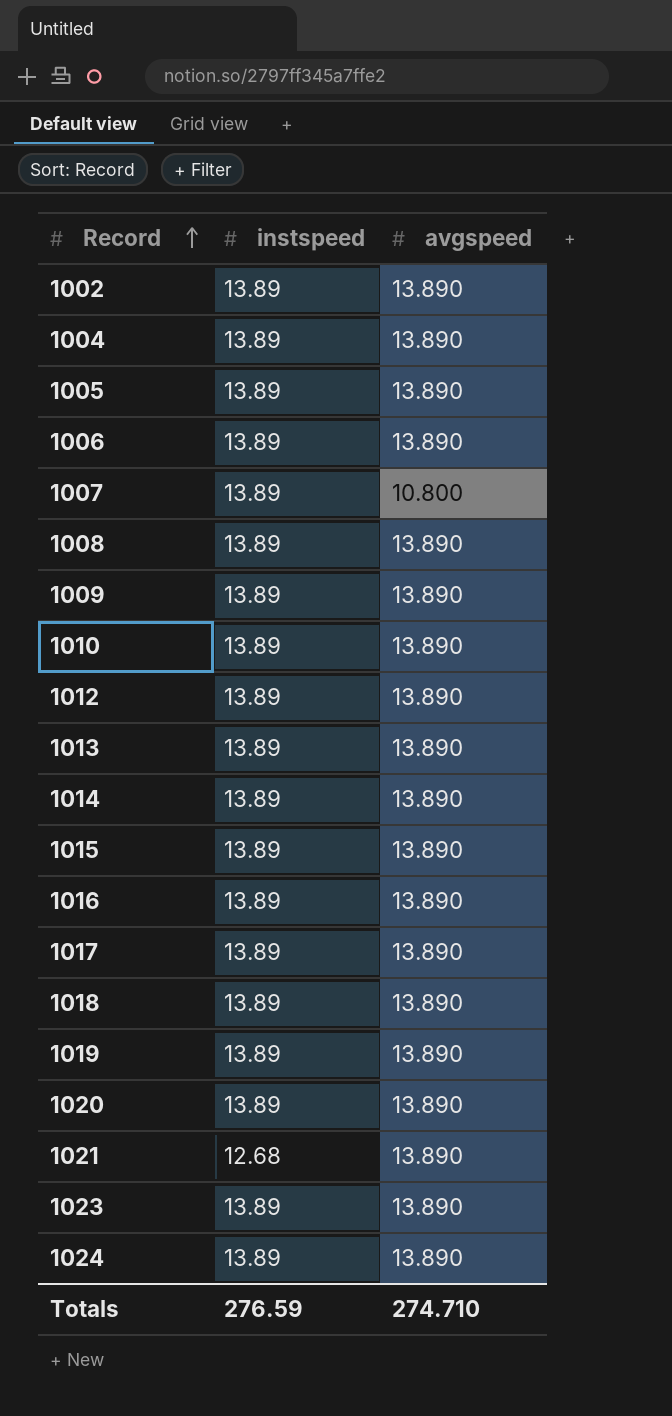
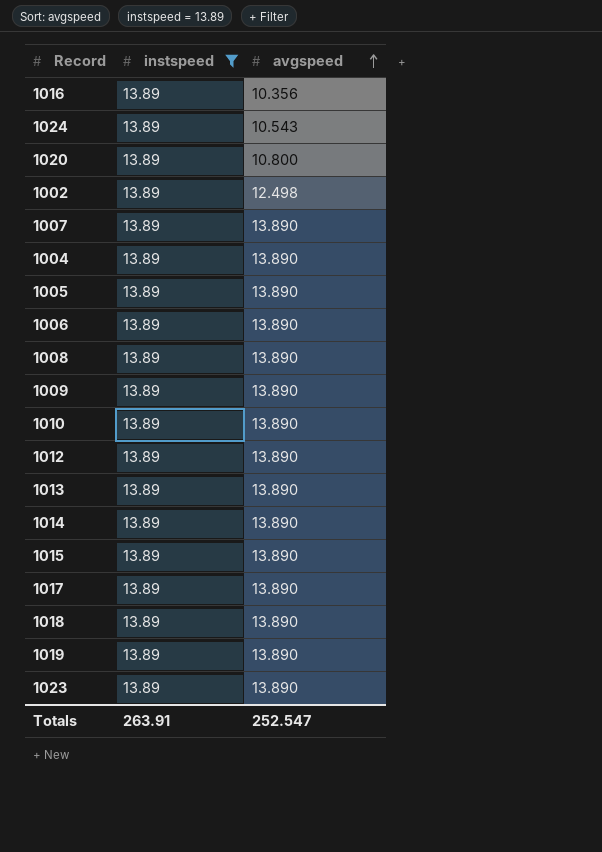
filter: none -> instspeed = 13.89
row order: Record ascending -> avgspeed ascending
1016 | avgspeed: 13.890 -> 10.356
1024 | avgspeed: 13.890 -> 10.543
1020 | avgspeed: 13.890 -> 10.800
1002 | avgspeed: 13.890 -> 12.498
1007 | avgspeed: 10.800 -> 13.890
Totals | instspeed: 276.59 -> 263.91
Totals | avgspeed: 274.710 -> 252.547

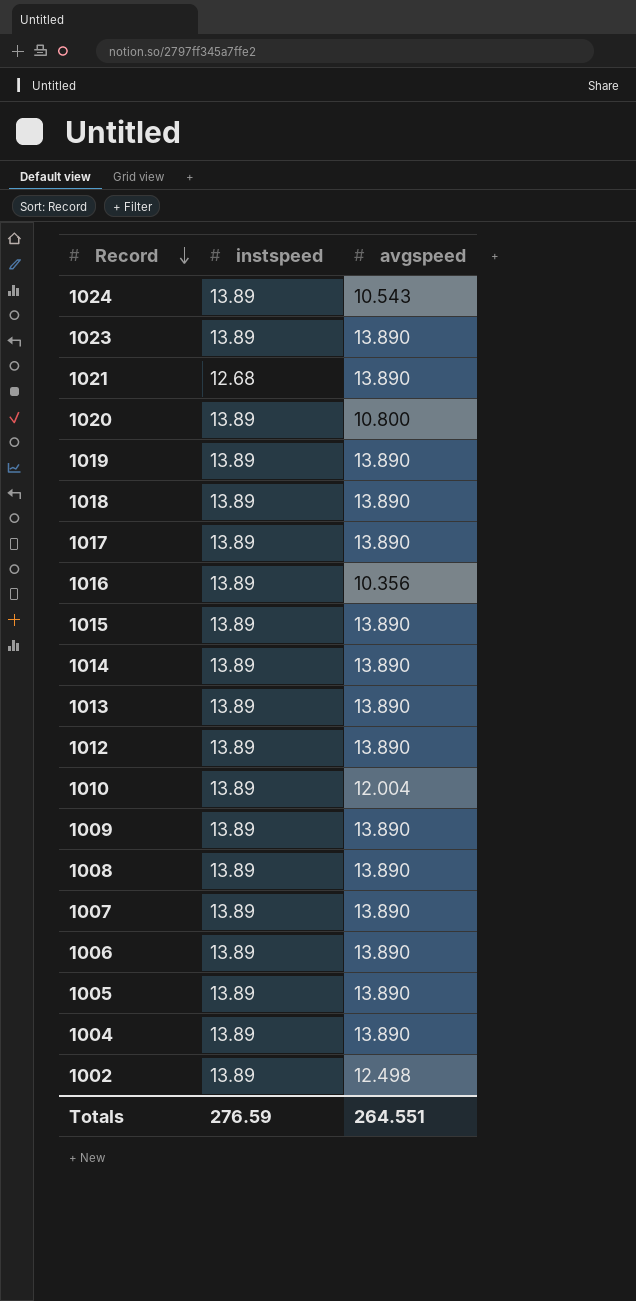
filter: instspeed = 13.89 -> none
row order: avgspeed ascending -> Record descending
1010 | avgspeed: 13.890 -> 12.004
Totals | instspeed: 263.91 -> 276.59
Totals | avgspeed: 252.547 -> 264.551

